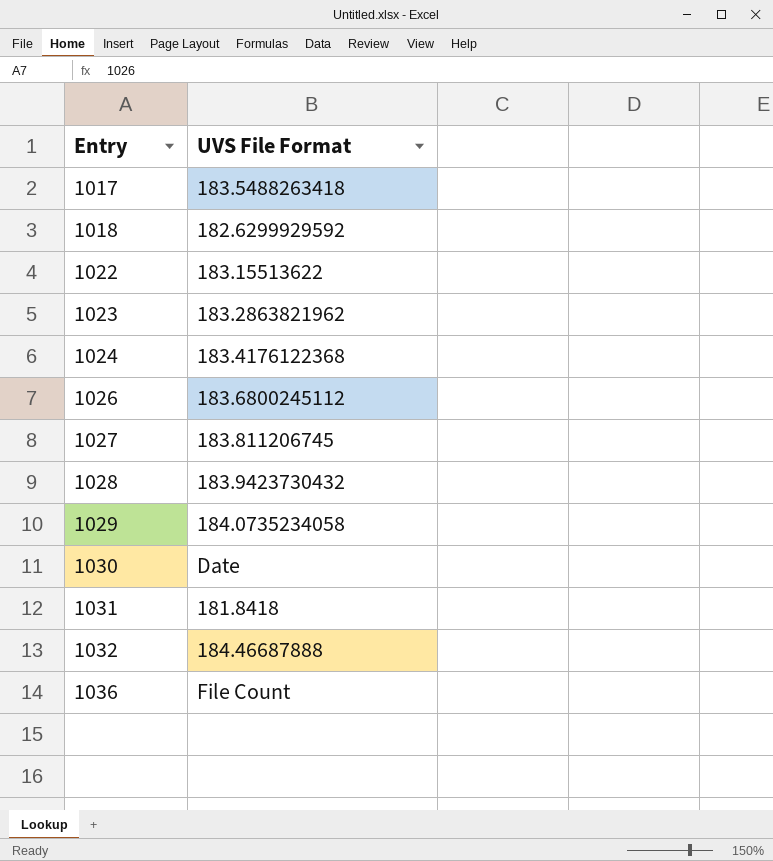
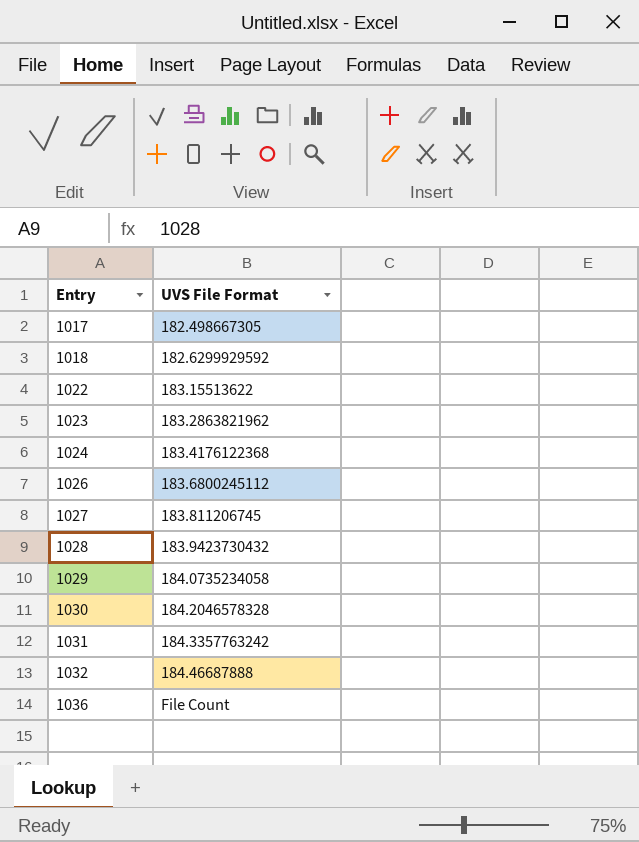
1017 | UVS File Format: 183.5488263418 -> 182.498667305
1030 | UVS File Format: Date -> 184.2046578328
1031 | UVS File Format: 181.8418 -> 184.3357763242

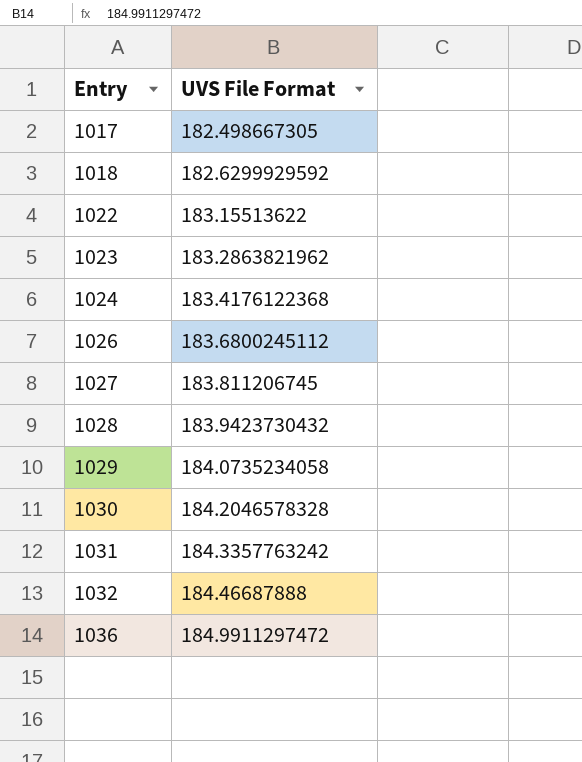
1036 | UVS File Format: File Count -> 184.9911297472

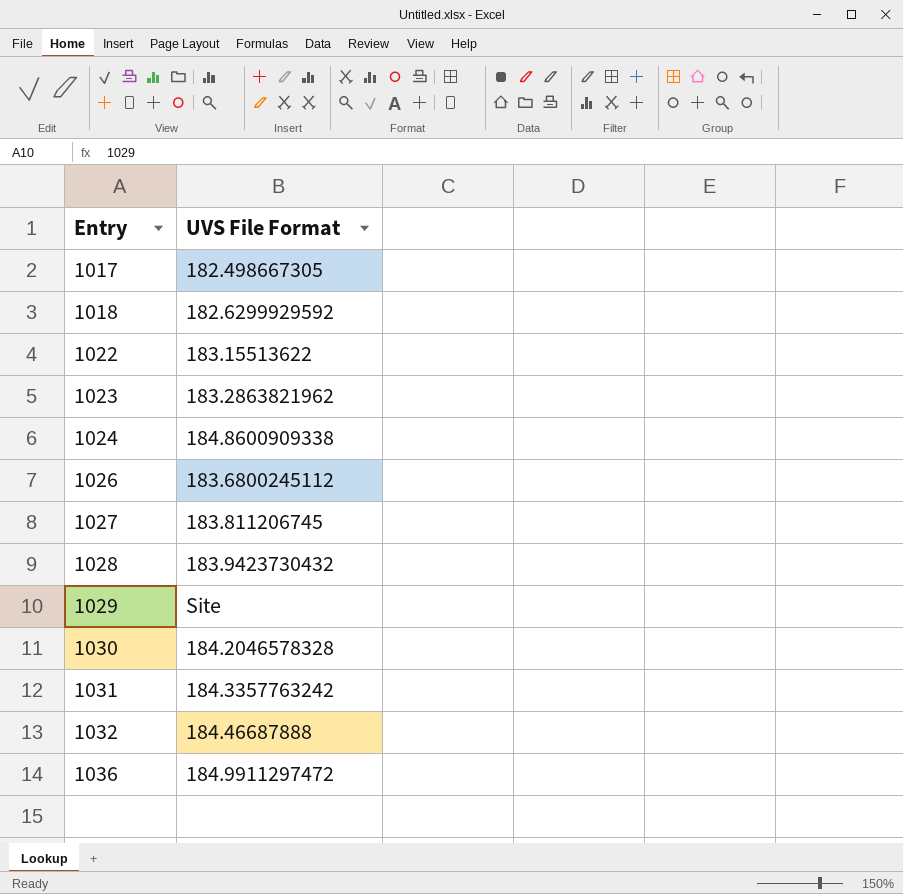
1024 | UVS File Format: 183.4176122368 -> 184.8600909338
1029 | UVS File Format: 184.0735234058 -> Site

